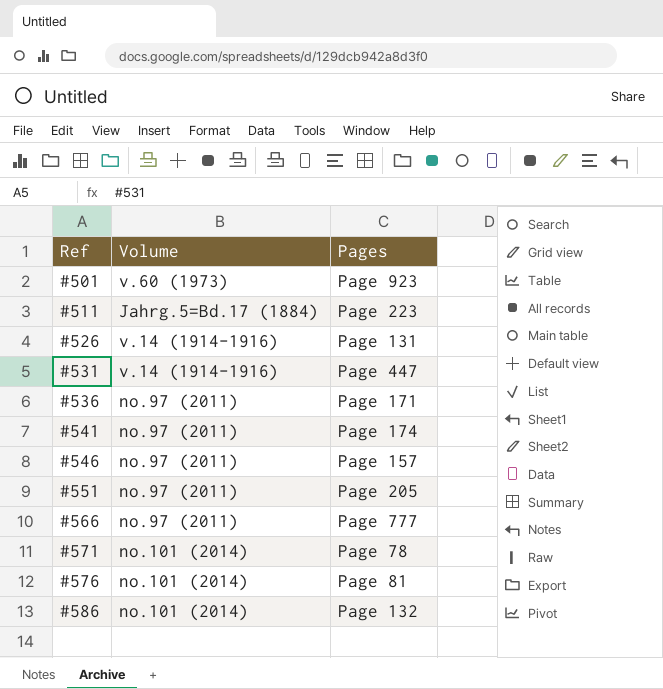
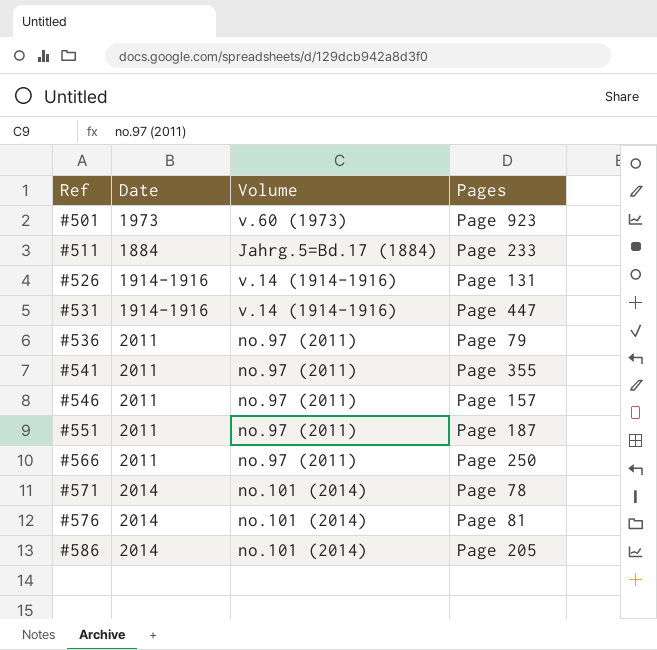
column Date | position: none -> 2
#511 | Pages: Page 223 -> Page 233
#536 | Pages: Page 171 -> Page 79
#541 | Pages: Page 174 -> Page 355
#551 | Pages: Page 205 -> Page 187
#566 | Pages: Page 777 -> Page 250
#586 | Pages: Page 132 -> Page 205

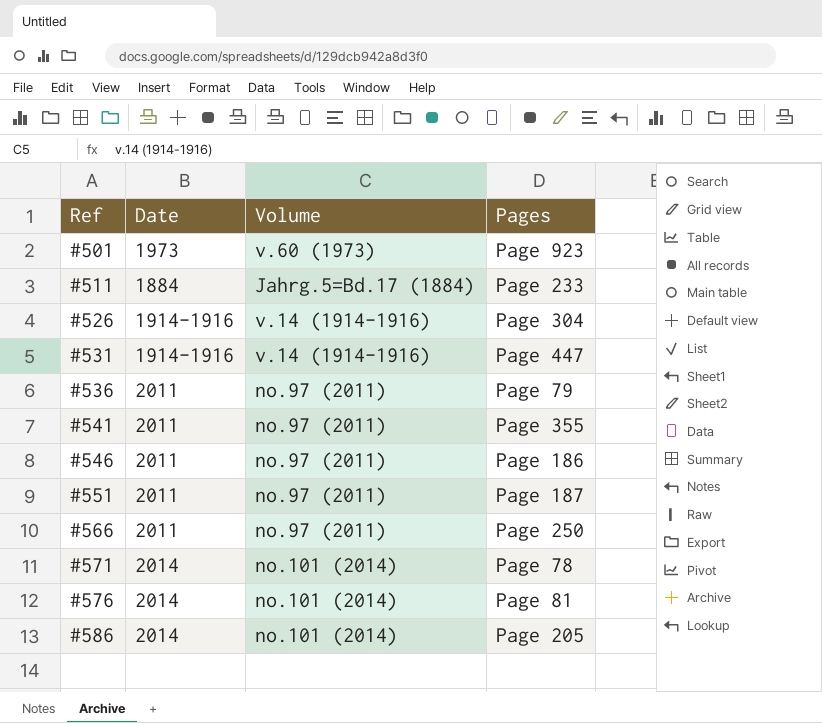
#526 | Pages: Page 131 -> Page 304
#546 | Pages: Page 157 -> Page 186

